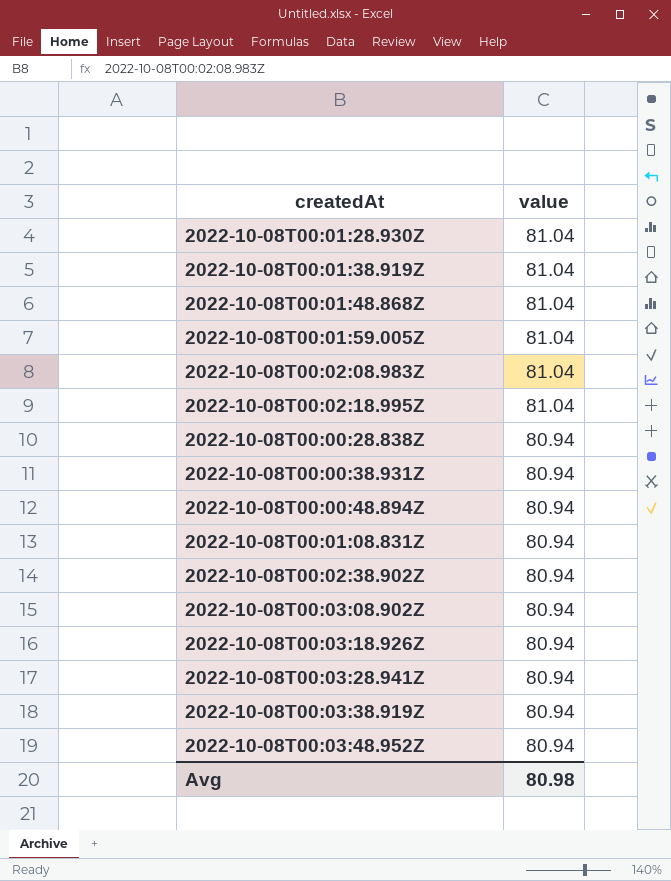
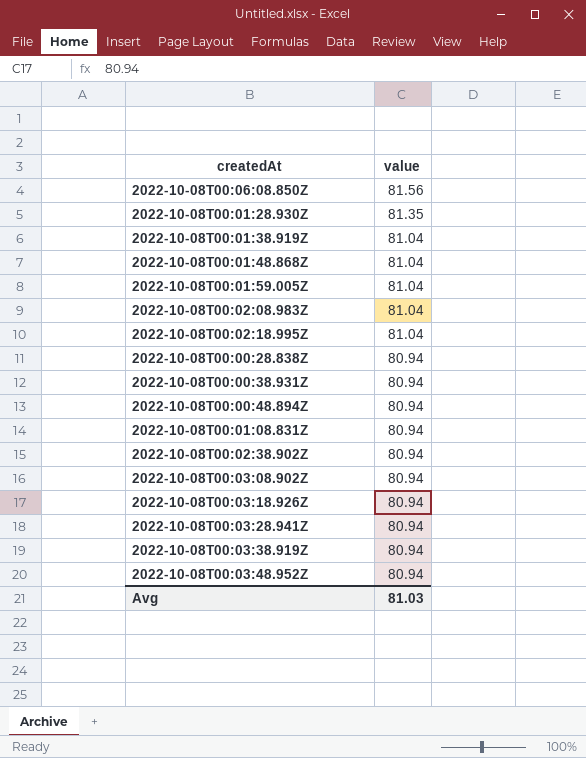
row 2022-10-08T00:06:08.850Z: none -> 81.56
2022-10-08T00:01:28.930Z | value: 81.04 -> 81.35
Avg | value: 80.98 -> 81.03

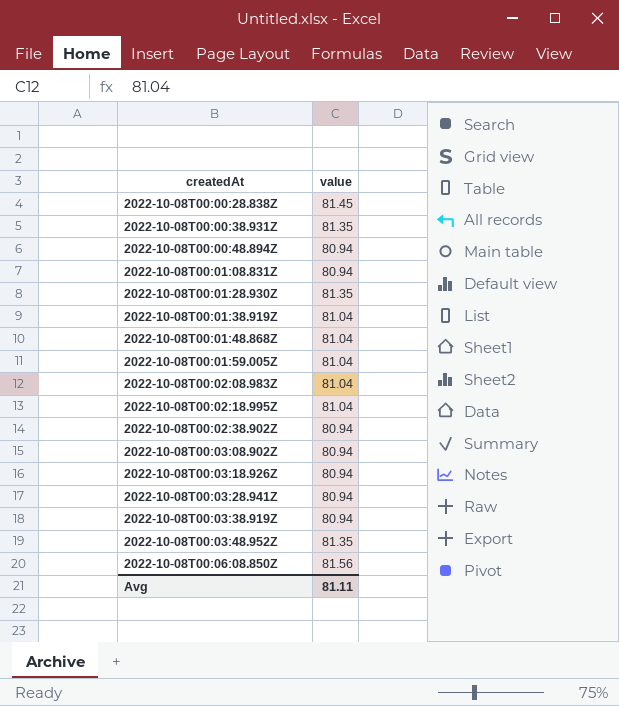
row order: value descending -> createdAt ascending
2022-10-08T00:00:28.838Z | value: 80.94 -> 81.45
2022-10-08T00:00:38.931Z | value: 80.94 -> 81.35
2022-10-08T00:03:48.952Z | value: 80.94 -> 81.35
Avg | value: 81.03 -> 81.11

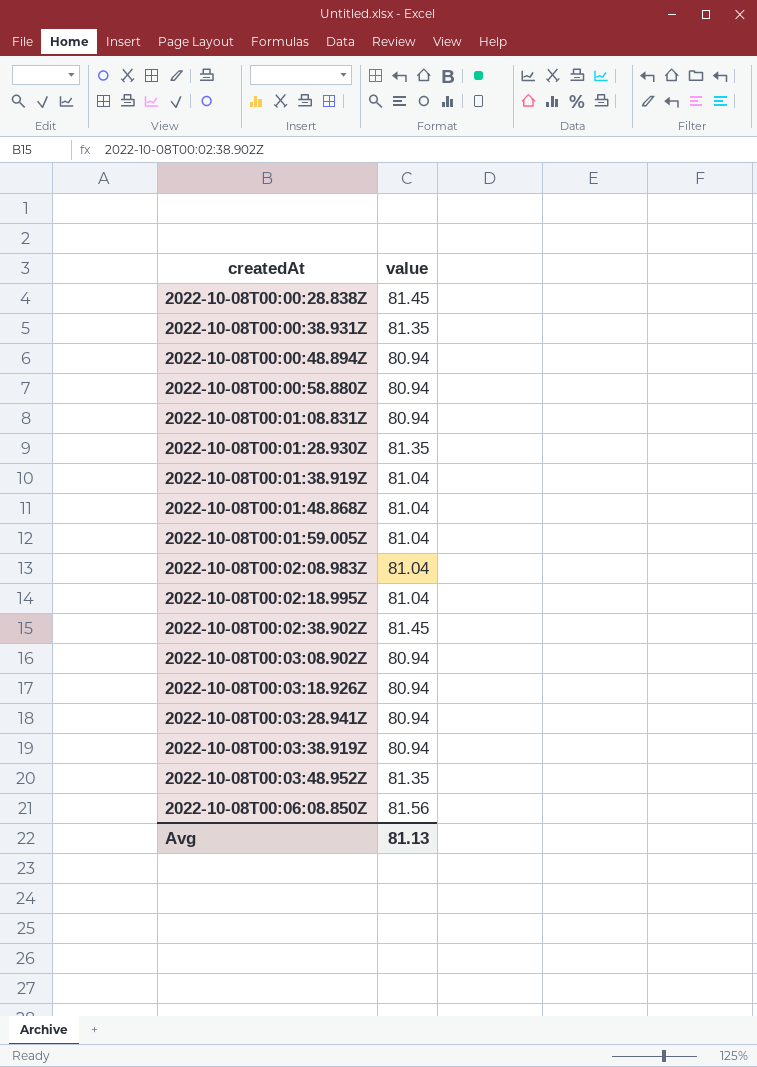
row 2022-10-08T00:00:58.880Z: none -> 80.94
2022-10-08T00:02:38.902Z | value: 80.94 -> 81.45
Avg | value: 81.11 -> 81.13

